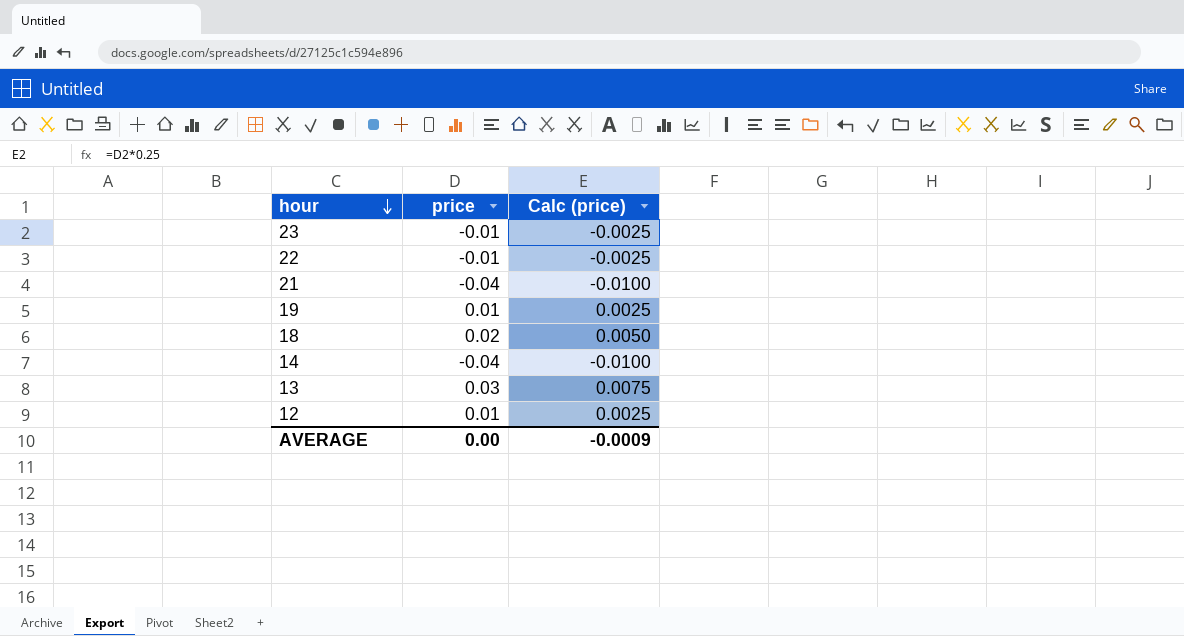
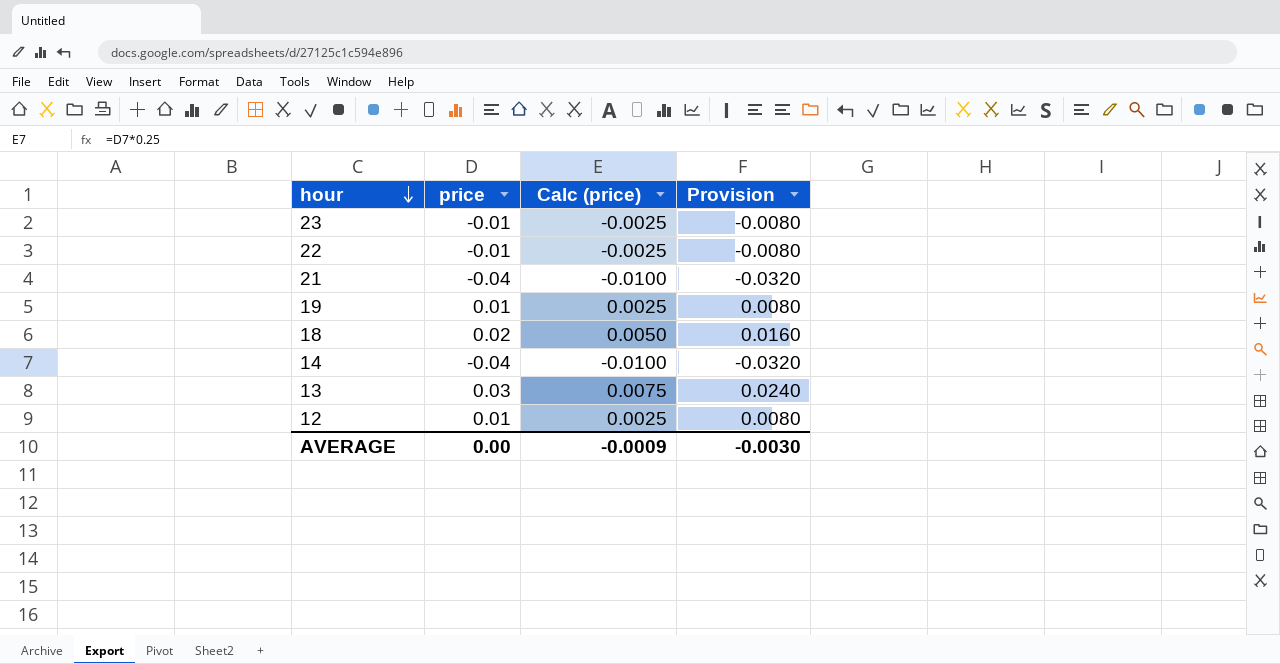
column Provision | formula: none -> [price] * 0.8

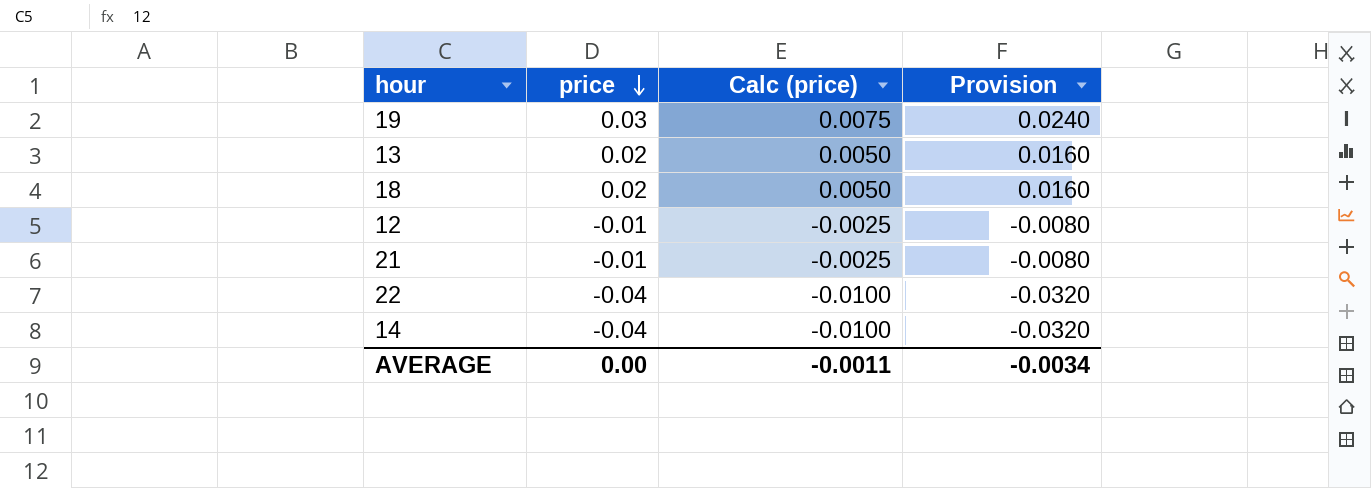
row order: hour descending -> price descending
row 23: -0.01 | -0.0025 | -0.0080 -> none
19 | price: 0.01 -> 0.03
19 | Calc (price): 0.0025 -> 0.0075
19 | Provision: 0.0080 -> 0.0240
13 | price: 0.03 -> 0.02
13 | Calc (price): 0.0075 -> 0.0050
13 | Provision: 0.0240 -> 0.0160
12 | price: 0.01 -> -0.01
12 | Calc (price): 0.0025 -> -0.0025
12 | Provision: 0.0080 -> -0.0080
21 | price: -0.04 -> -0.01
21 | Calc (price): -0.0100 -> -0.0025
21 | Provision: -0.0320 -> -0.0080
22 | price: -0.01 -> -0.04
22 | Calc (price): -0.0025 -> -0.0100
22 | Provision: -0.0080 -> -0.0320
AVERAGE | Calc (price): -0.0009 -> -0.0011
AVERAGE | Provision: -0.0030 -> -0.0034

